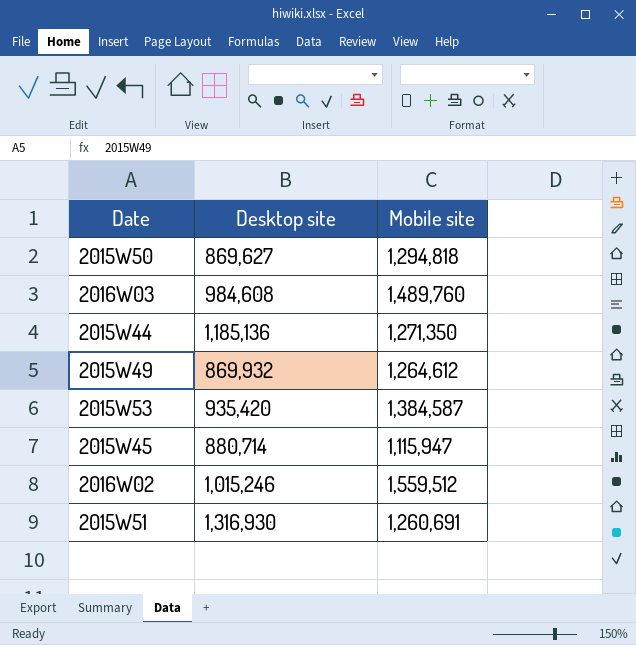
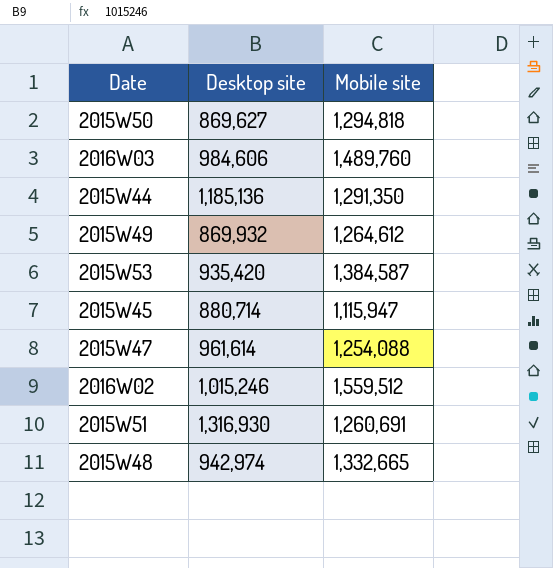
2016W03 | Desktop site: 984,608 -> 984,606
2015W44 | Mobile site: 1,271,350 -> 1,291,350
row 2015W47: none -> 961,614 | 1,254,088
row 2015W48: none -> 942,974 | 1,332,665

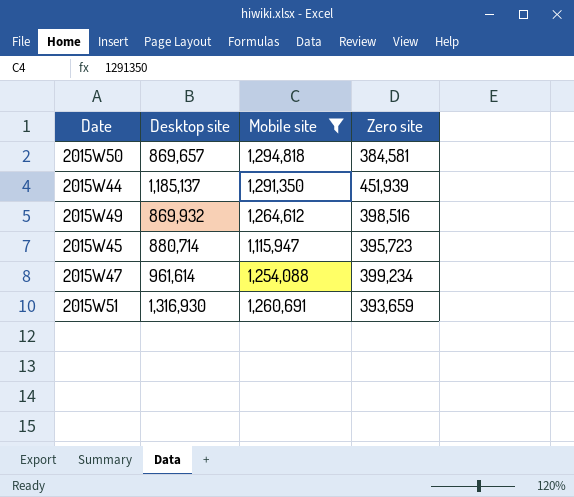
filter: none -> Mobile site <= 1,294,818
column Zero site | position: none -> 4
2015W50 | Desktop site: 869,627 -> 869,657
2015W44 | Desktop site: 1,185,136 -> 1,185,137

